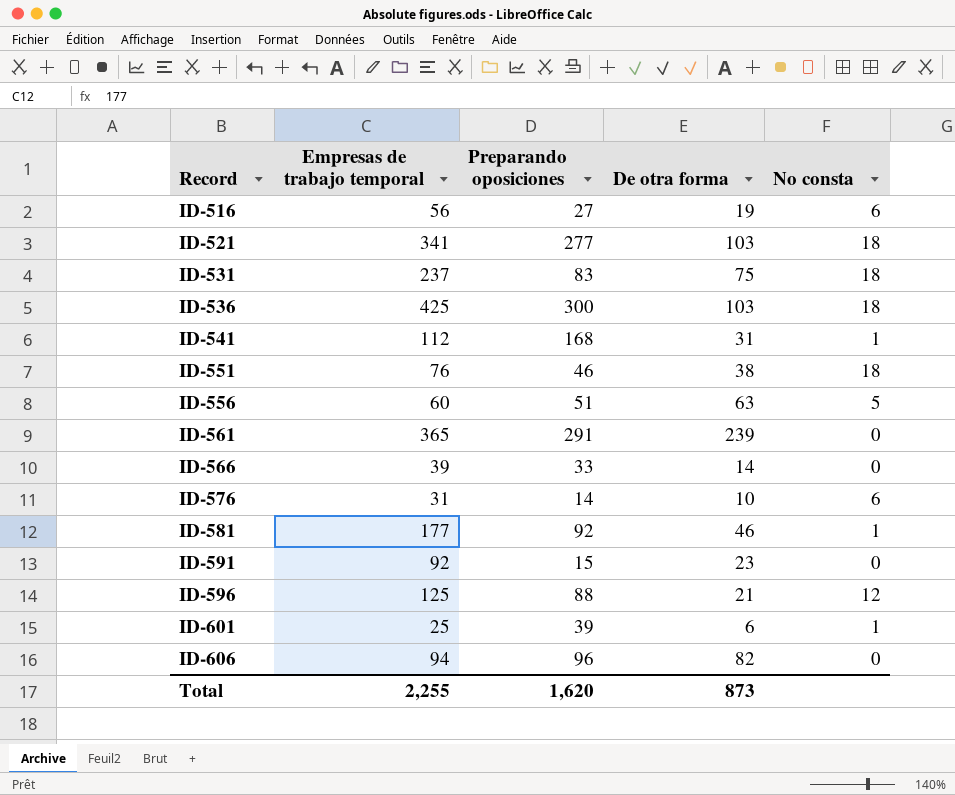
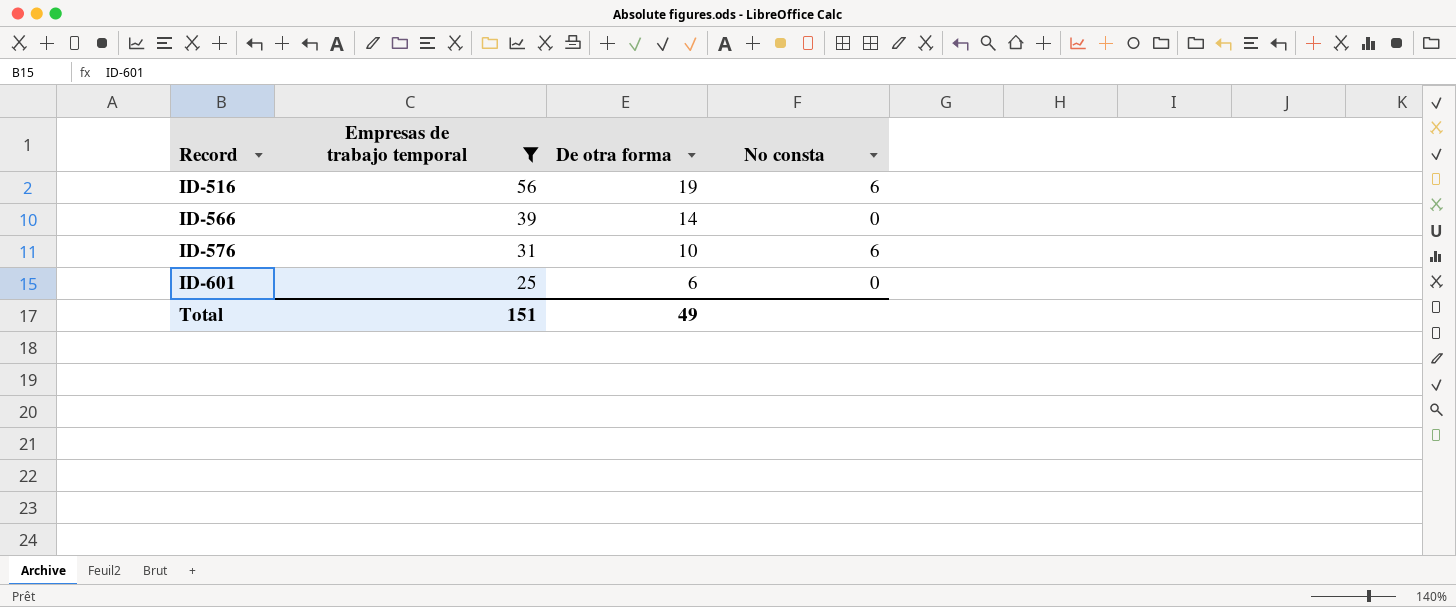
filter: none -> Empresas de trabajo temporal <= 56
column Preparando oposiciones | position: 3 -> none
ID-601 | No consta: 1 -> 0
Total | Empresas de trabajo temporal: 2,255 -> 151
Total | De otra forma: 873 -> 49

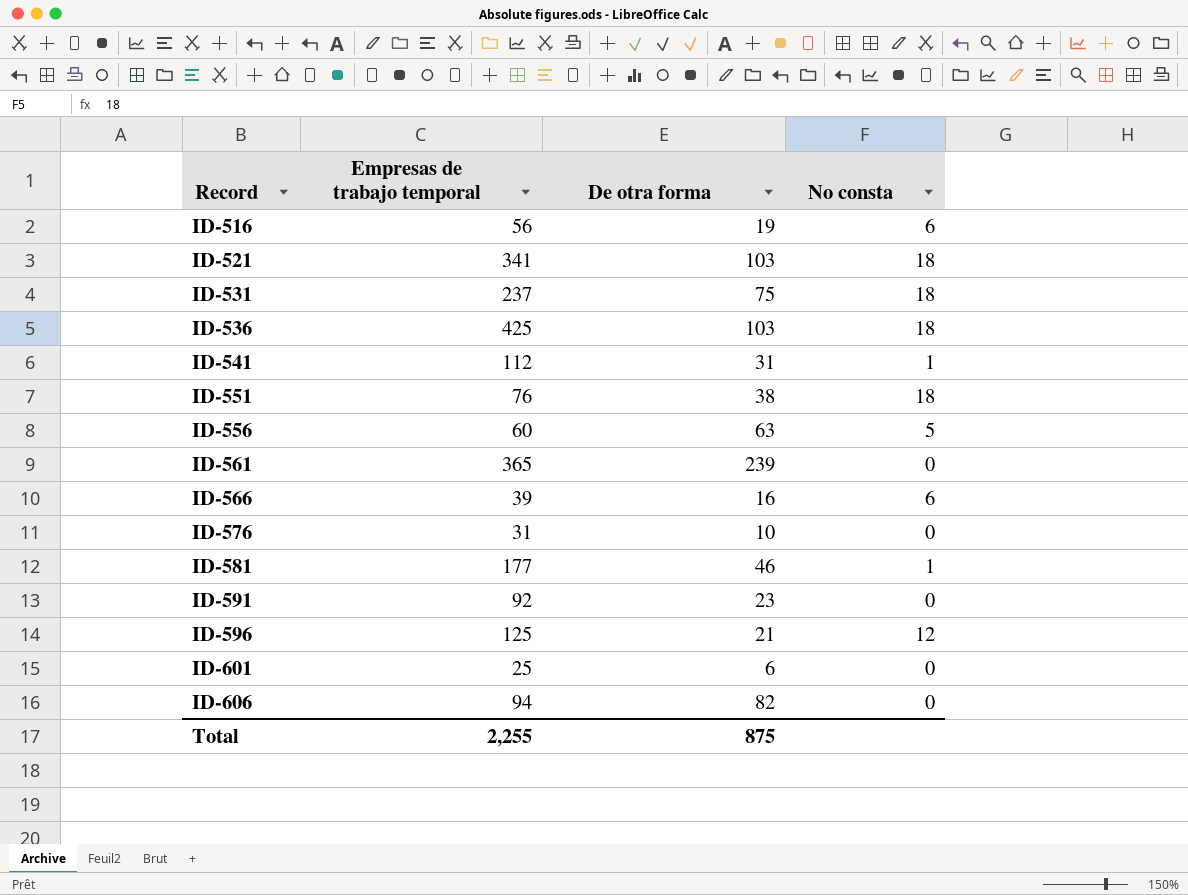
filter: Empresas de trabajo temporal <= 56 -> none
ID-566 | De otra forma: 14 -> 16
ID-566 | No consta: 0 -> 6
ID-576 | No consta: 6 -> 0
Total | Empresas de trabajo temporal: 151 -> 2,255
Total | De otra forma: 49 -> 875

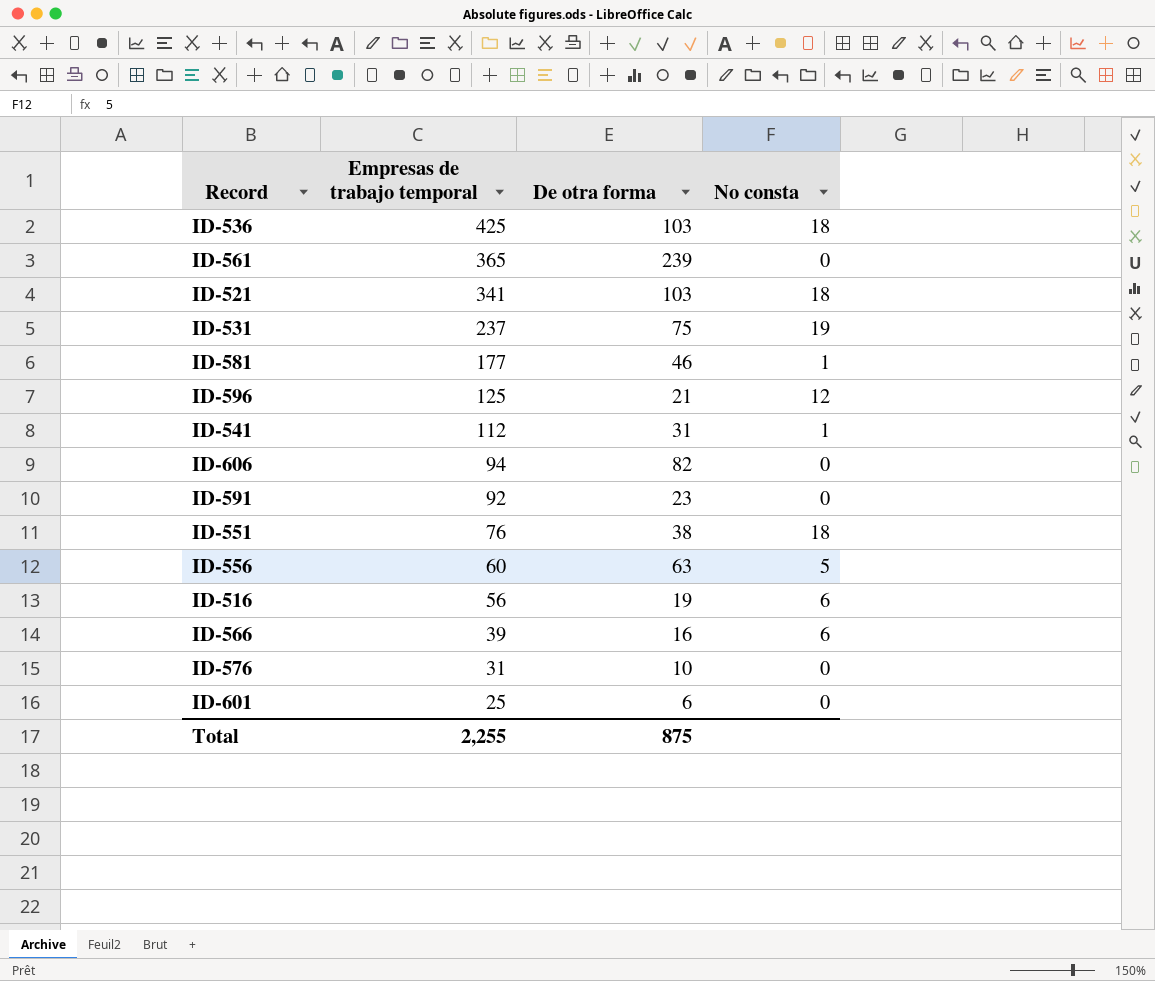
row order: Record ascending -> Empresas de trabajo temporal descending
ID-531 | No consta: 18 -> 19

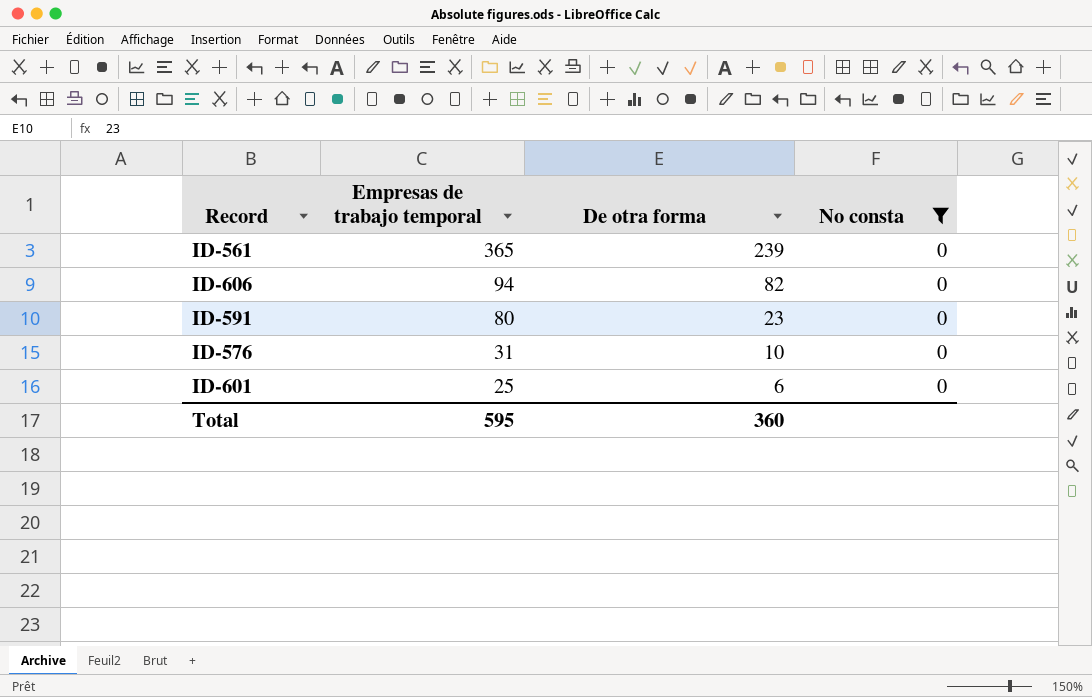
filter: none -> No consta = 0
ID-591 | Empresas de trabajo temporal: 92 -> 80
Total | Empresas de trabajo temporal: 2,255 -> 595
Total | De otra forma: 875 -> 360

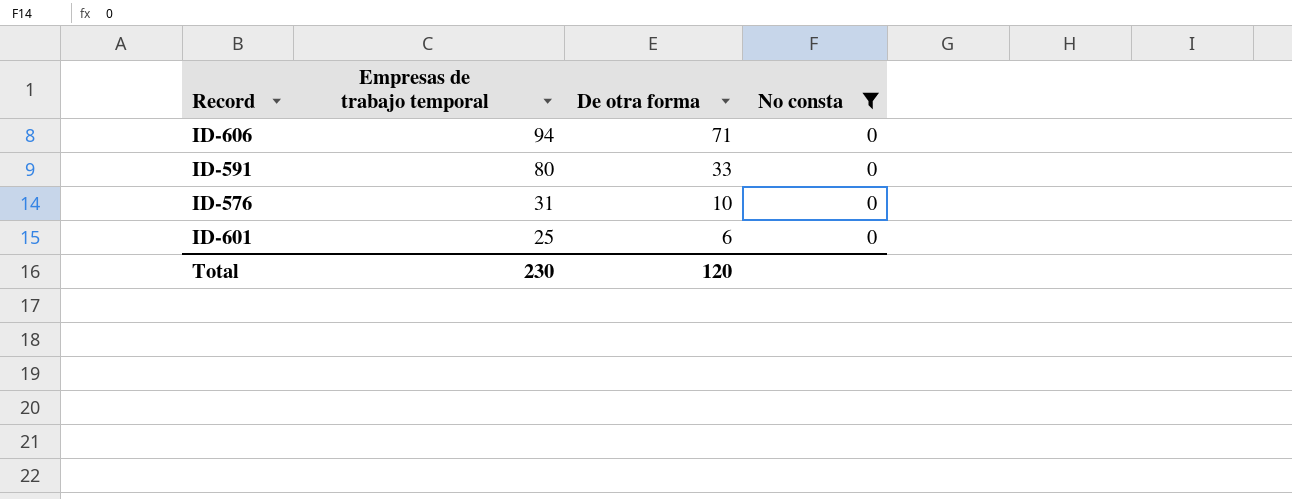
row ID-561: 365 | 239 | 0 -> none
ID-606 | De otra forma: 82 -> 71
ID-591 | De otra forma: 23 -> 33
Total | Empresas de trabajo temporal: 595 -> 230
Total | De otra forma: 360 -> 120

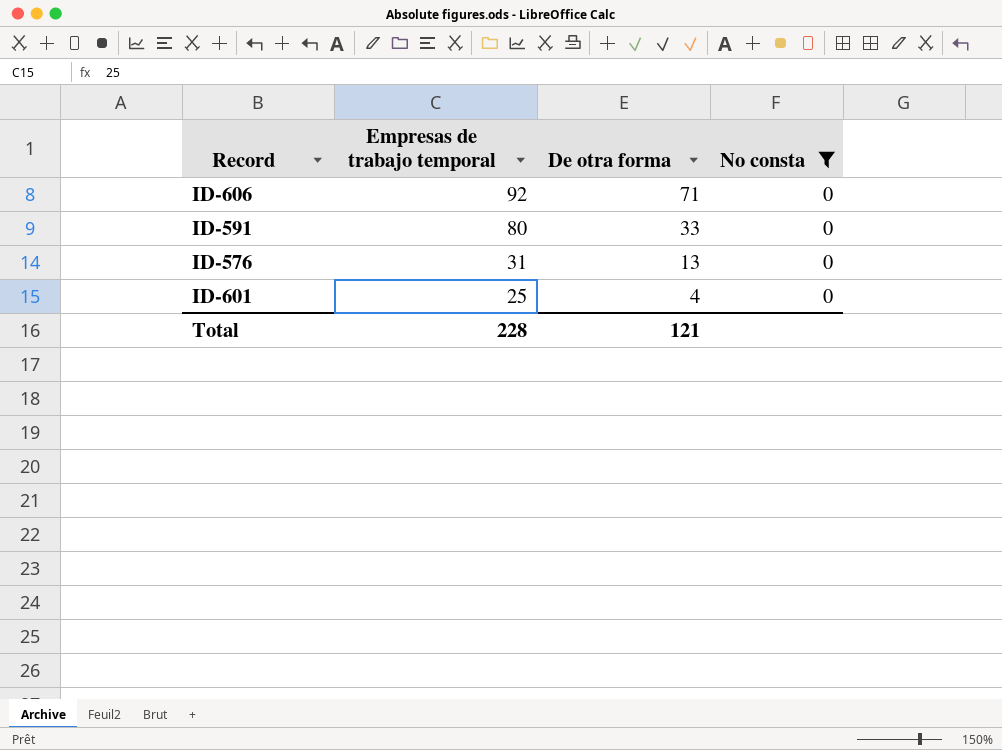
ID-606 | Empresas de trabajo temporal: 94 -> 92
ID-576 | De otra forma: 10 -> 13
ID-601 | De otra forma: 6 -> 4
Total | Empresas de trabajo temporal: 230 -> 228
Total | De otra forma: 120 -> 121

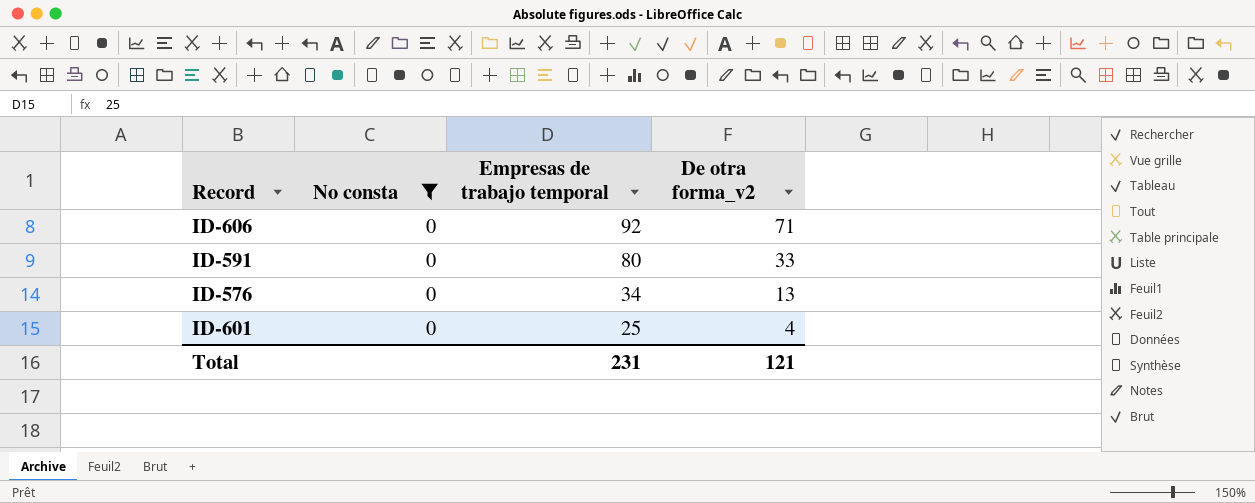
column No consta | position: 4 -> 2
column name: De otra forma -> De otra forma_v2
ID-576 | Empresas de trabajo temporal: 31 -> 34
Total | Empresas de trabajo temporal: 228 -> 231

